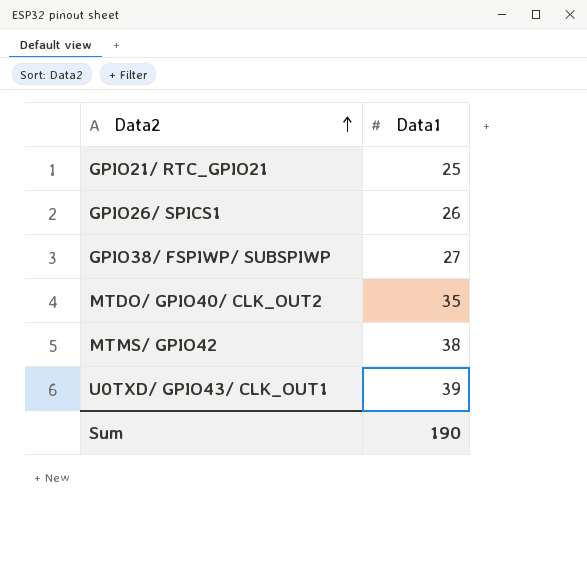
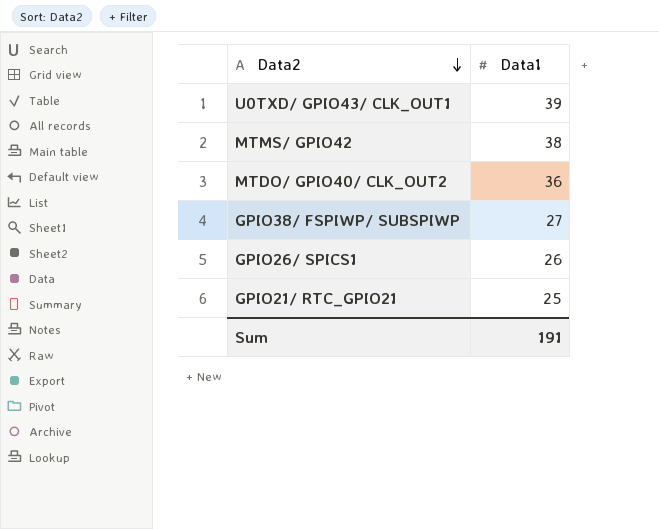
row order: Data2 ascending -> Data2 descending
MTDO/ GPIO40/ CLK_OUT2 | Data1: 35 -> 36
Sum | Data1: 190 -> 191

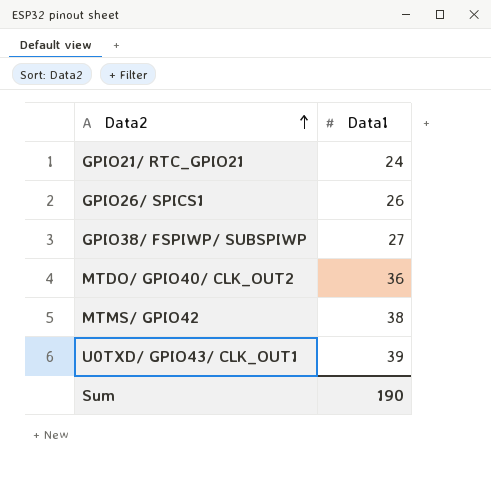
row order: Data2 descending -> Data2 ascending
GPIO21/ RTC_GPIO21 | Data1: 25 -> 24
Sum | Data1: 191 -> 190

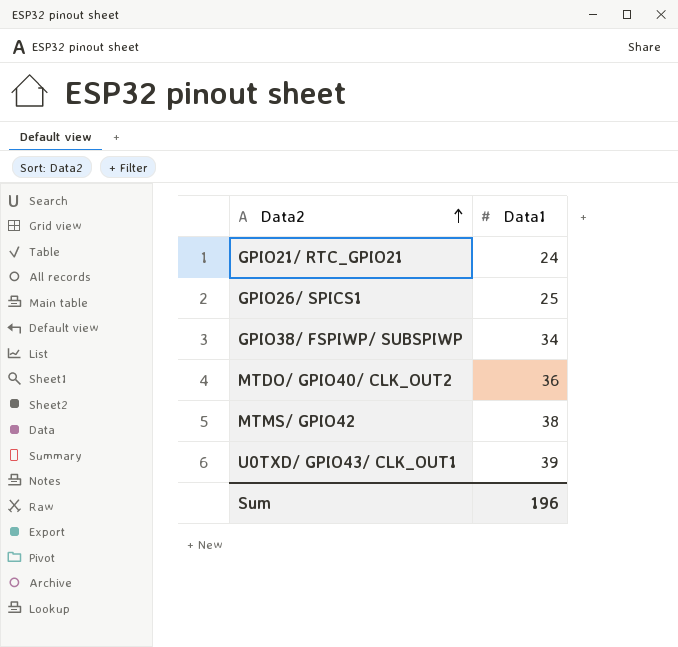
GPIO26/ SPICS1 | Data1: 26 -> 25
GPIO38/ FSPIWP/ SUBSPIWP | Data1: 27 -> 34
Sum | Data1: 190 -> 196

